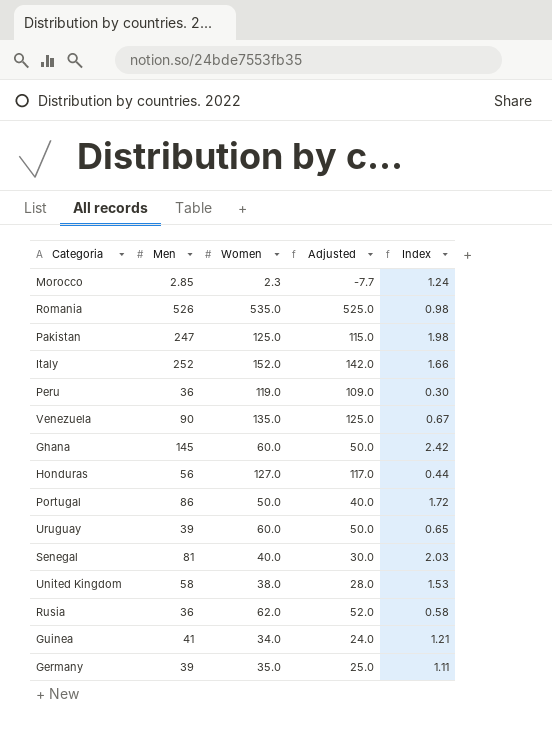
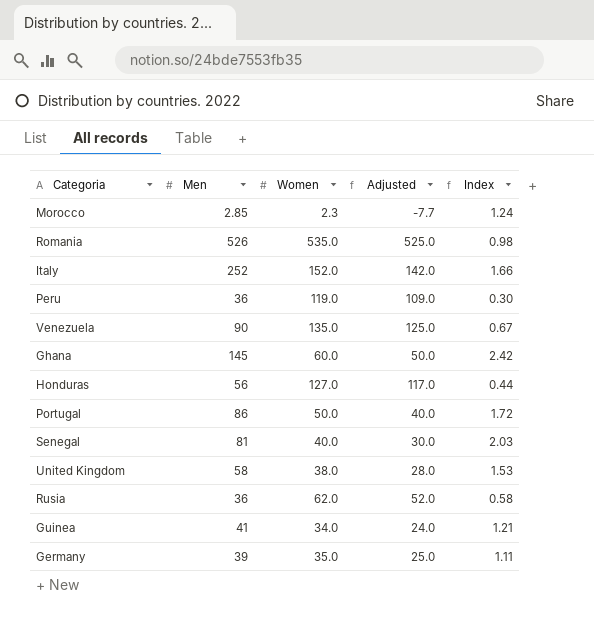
row Pakistan: 247 | 125.0 | 115.0 | 1.98 -> none
row Uruguay: 39 | 60.0 | 50.0 | 0.65 -> none

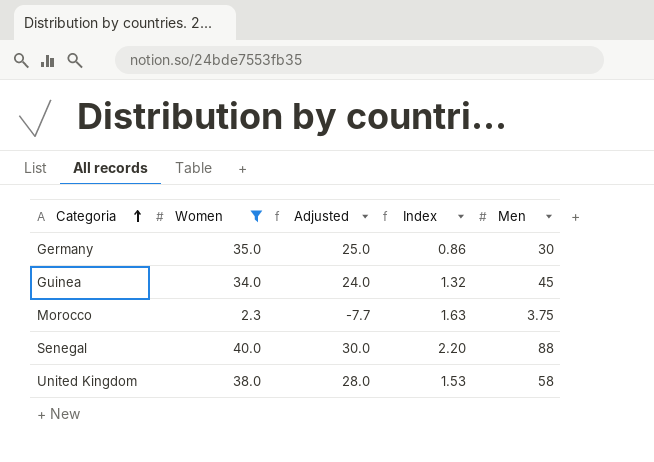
filter: none -> Women <= 40.0
row order: none -> Categoria ascending
column Men | position: 2 -> 5
Germany | Index: 1.11 -> 0.86
Germany | Men: 39 -> 30
Guinea | Index: 1.21 -> 1.32
Guinea | Men: 41 -> 45
Morocco | Index: 1.24 -> 1.63
Morocco | Men: 2.85 -> 3.75
Senegal | Index: 2.03 -> 2.20
Senegal | Men: 81 -> 88

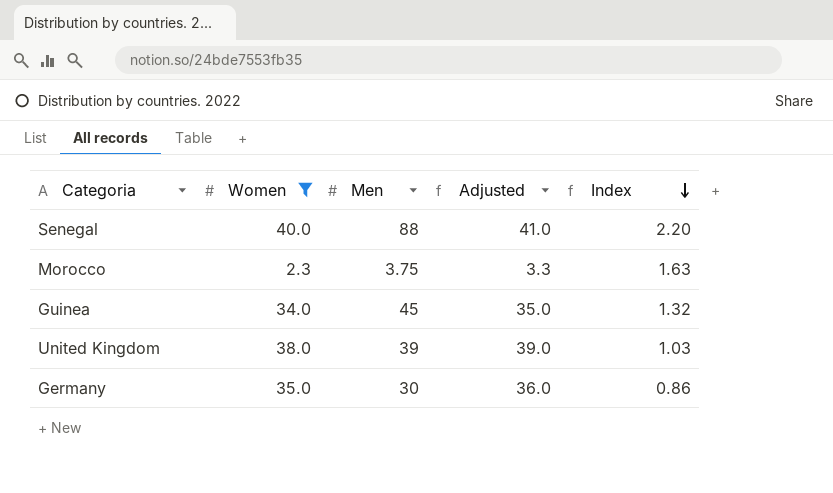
row order: Categoria ascending -> Index descending
column Men | position: 5 -> 3
column Adjusted | formula: [Women] - 10 -> [Women] + 1
United Kingdom | Men: 58 -> 39
United Kingdom | Index: 1.53 -> 1.03

